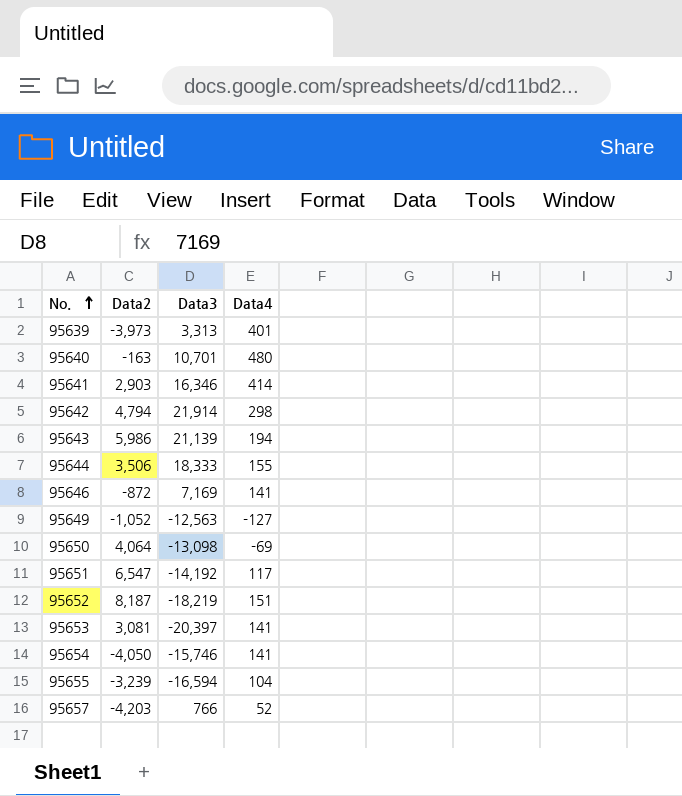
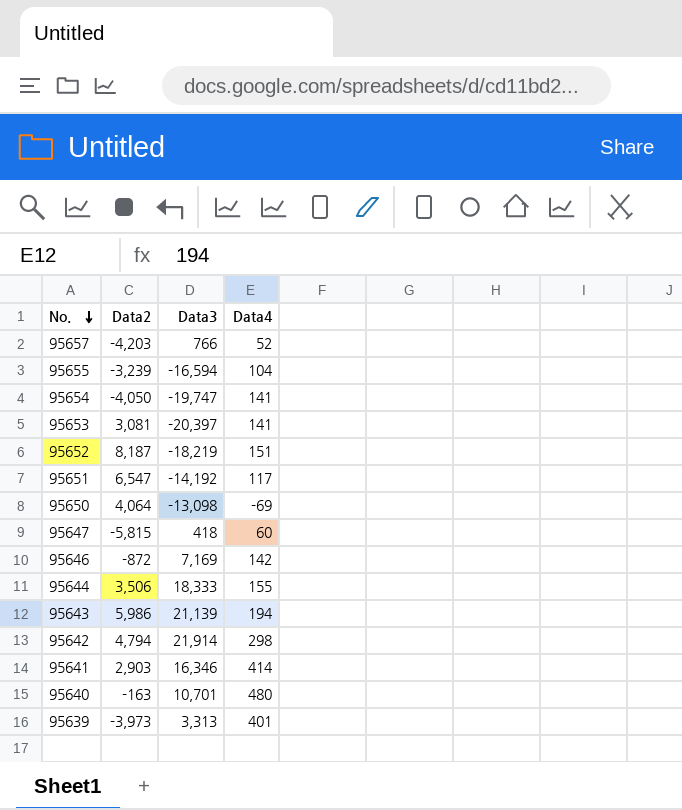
row order: No. ascending -> No. descending
row 95649: -1,052 | -12,563 | -127 -> none
95654 | Data3: -15,746 -> -19,747
row 95647: none -> -5,815 | 418 | 60
95646 | Data4: 141 -> 142

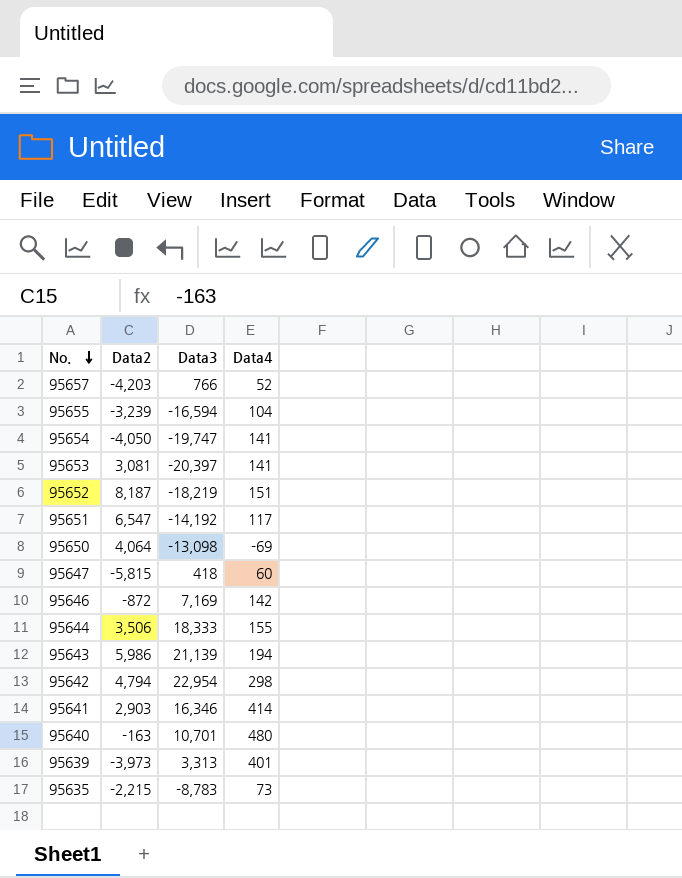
95642 | Data3: 21,914 -> 22,954
row 95635: none -> -2,215 | -8,783 | 73

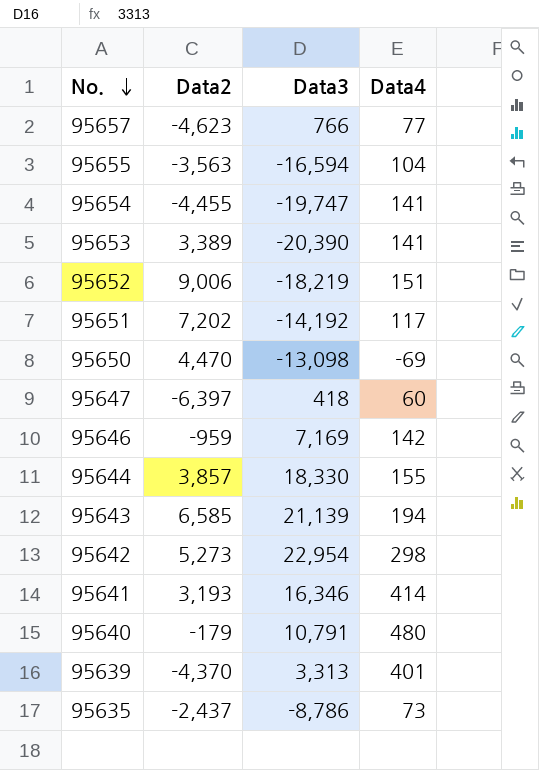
95657 | Data2: -4,203 -> -4,623
95657 | Data4: 52 -> 77
95655 | Data2: -3,239 -> -3,563
95654 | Data2: -4,050 -> -4,455
95653 | Data2: 3,081 -> 3,389
95653 | Data3: -20,397 -> -20,390
95652 | Data2: 8,187 -> 9,006
95651 | Data2: 6,547 -> 7,202
95650 | Data2: 4,064 -> 4,470
95647 | Data2: -5,815 -> -6,397
95646 | Data2: -872 -> -959
95644 | Data2: 3,506 -> 3,857
95644 | Data3: 18,333 -> 18,330
95643 | Data2: 5,986 -> 6,585
95642 | Data2: 4,794 -> 5,273
95641 | Data2: 2,903 -> 3,193
95640 | Data2: -163 -> -179
95640 | Data3: 10,701 -> 10,791
95639 | Data2: -3,973 -> -4,370
95635 | Data2: -2,215 -> -2,437
95635 | Data3: -8,783 -> -8,786

